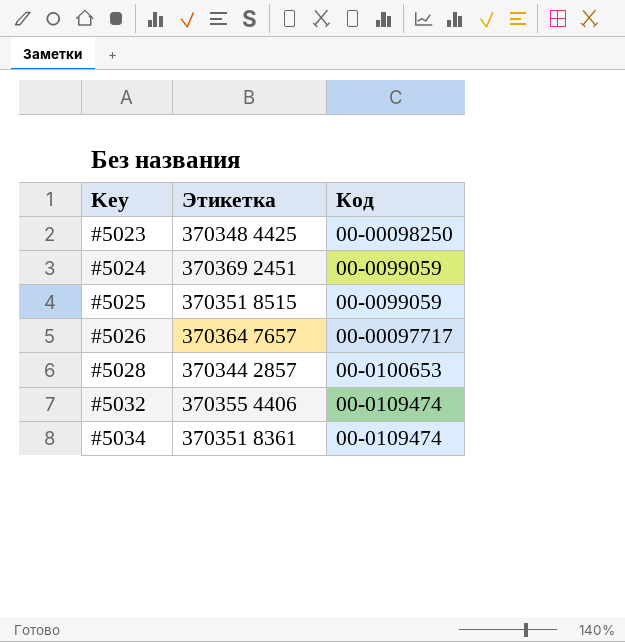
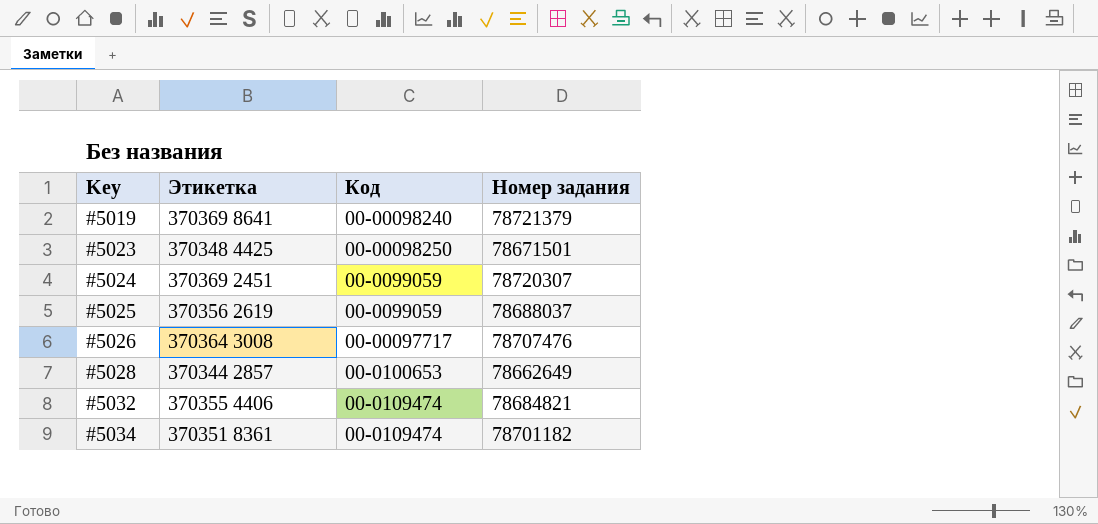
column Номер задания | position: none -> 4
row #5019: none -> 370369 8641 | 00-00098240 | 78721379
#5025 | Этикетка: 370351 8515 -> 370356 2619
#5026 | Этикетка: 370364 7657 -> 370364 3008

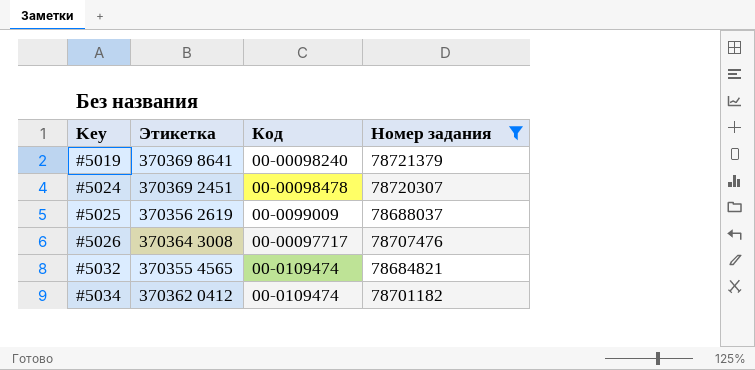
filter: none -> Номер задания >= 78684821
#5024 | Код: 00-0099059 -> 00-00098478
#5025 | Код: 00-0099059 -> 00-0099009
#5032 | Этикетка: 370355 4406 -> 370355 4565
#5034 | Этикетка: 370351 8361 -> 370362 0412

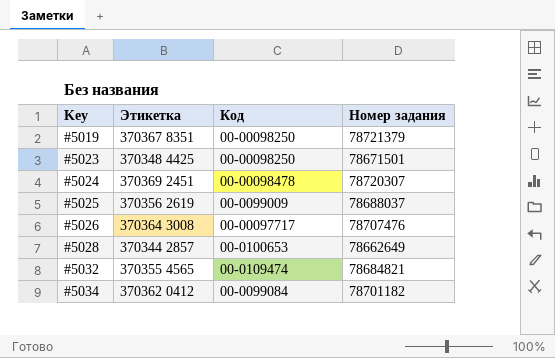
filter: Номер задания >= 78684821 -> none
#5019 | Этикетка: 370369 8641 -> 370367 8351
#5019 | Код: 00-00098240 -> 00-00098250
#5034 | Код: 00-0109474 -> 00-0099084

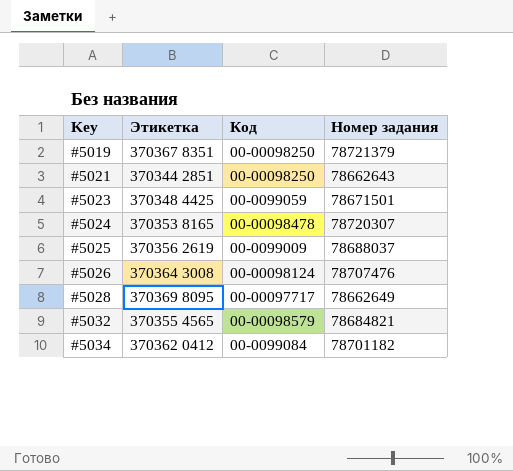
row #5021: none -> 370344 2851 | 00-00098250 | 78662643
#5023 | Код: 00-00098250 -> 00-0099059
#5024 | Этикетка: 370369 2451 -> 370353 8165
#5026 | Код: 00-00097717 -> 00-00098124
#5028 | Этикетка: 370344 2857 -> 370369 8095
#5028 | Код: 00-0100653 -> 00-00097717
#5032 | Код: 00-0109474 -> 00-00098579

